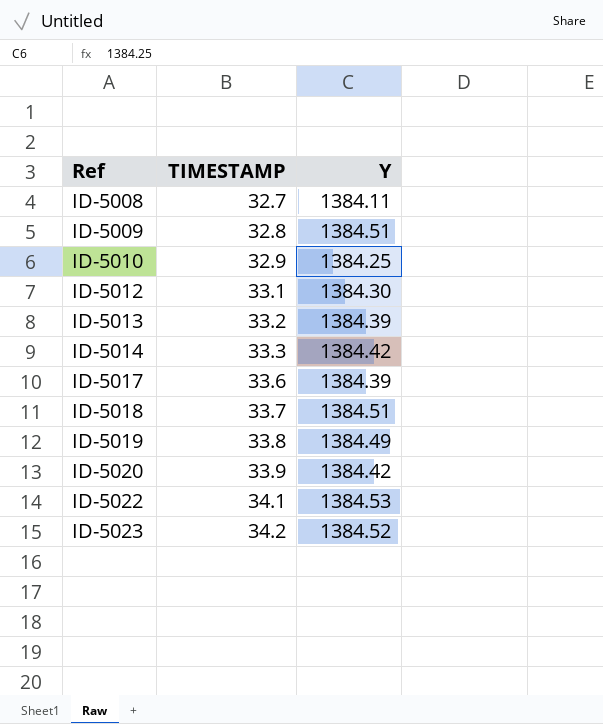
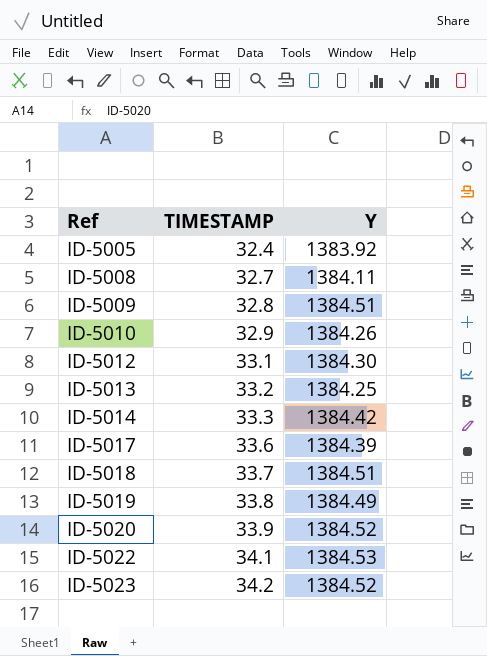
row ID-5005: none -> 32.4 | 1383.92
ID-5010 | Y: 1384.25 -> 1384.26
ID-5013 | Y: 1384.39 -> 1384.25
ID-5020 | Y: 1384.42 -> 1384.52

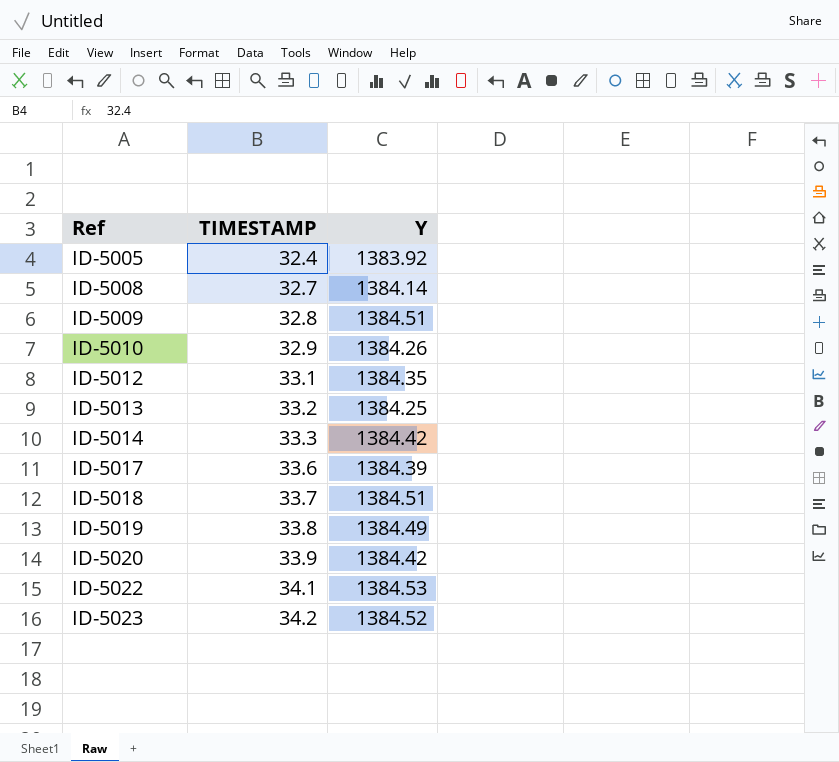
ID-5008 | Y: 1384.11 -> 1384.14
ID-5012 | Y: 1384.30 -> 1384.35
ID-5020 | Y: 1384.52 -> 1384.42

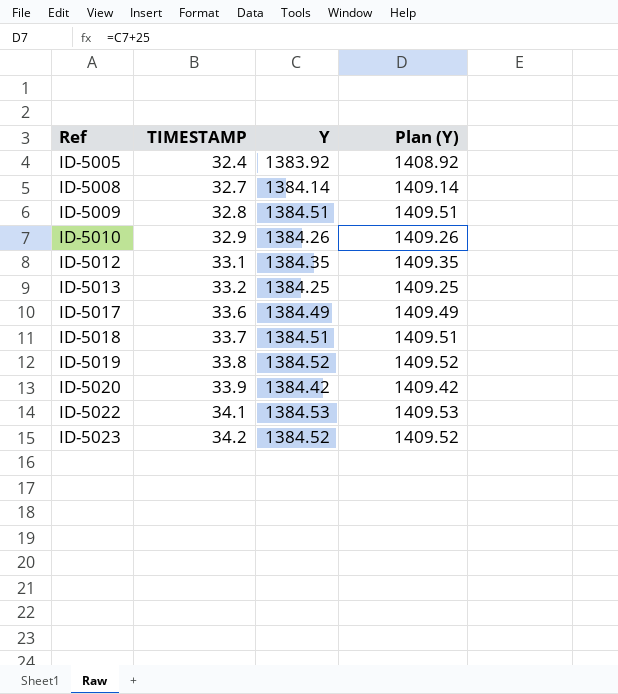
column Plan (Y) | formula: none -> [Y] + 25
row ID-5014: 33.3 | 1384.42 -> none
ID-5017 | Y: 1384.39 -> 1384.49
ID-5019 | Y: 1384.49 -> 1384.52

